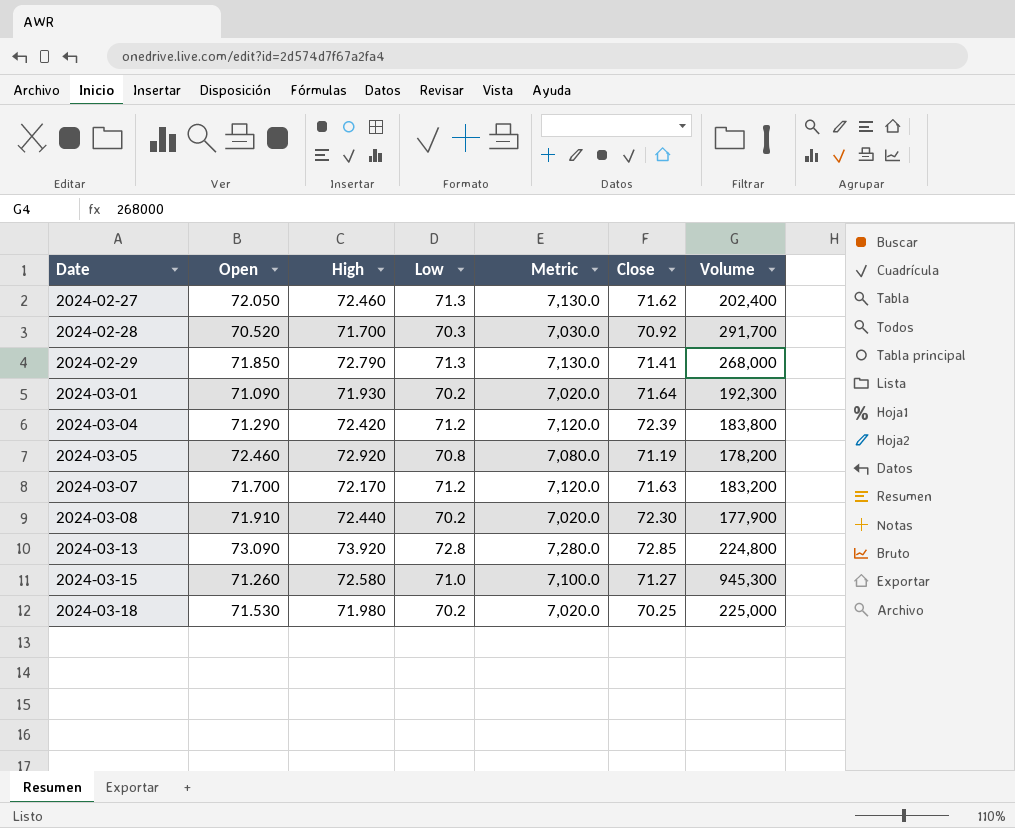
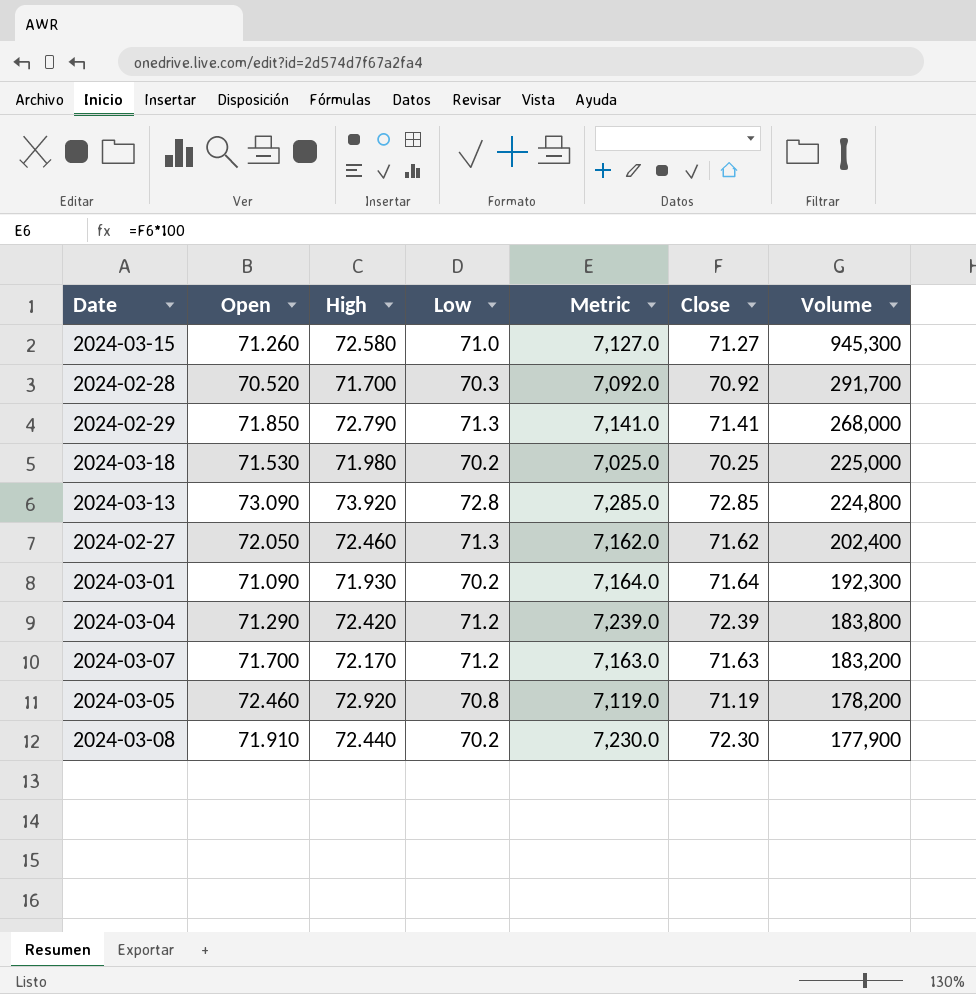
row order: Date ascending -> Volume descending
column Metric | formula: [Low] * 100 -> [Close] * 100

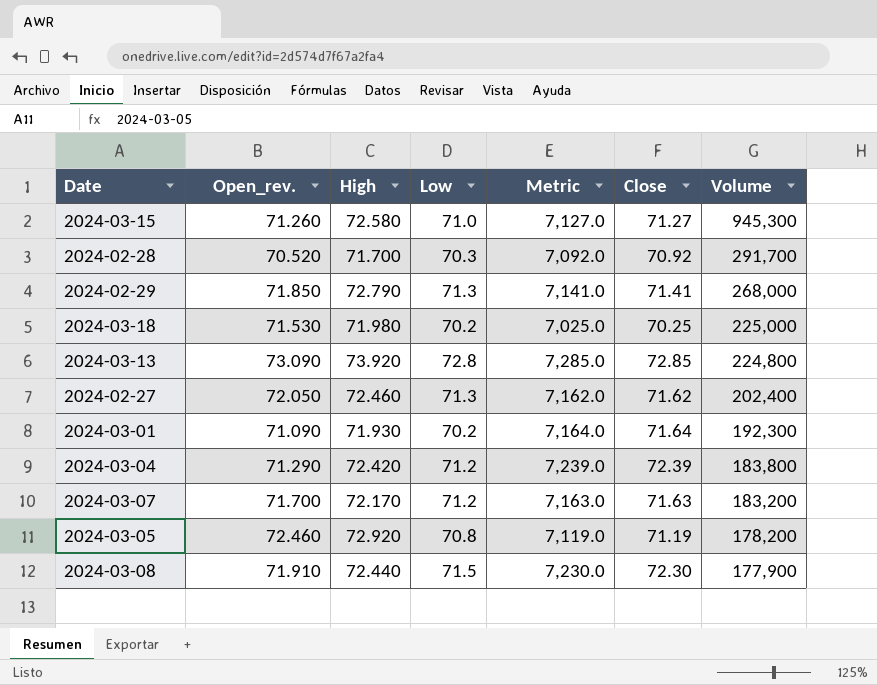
column name: Open -> Open_rev.
2024-03-08 | Low: 70.2 -> 71.5

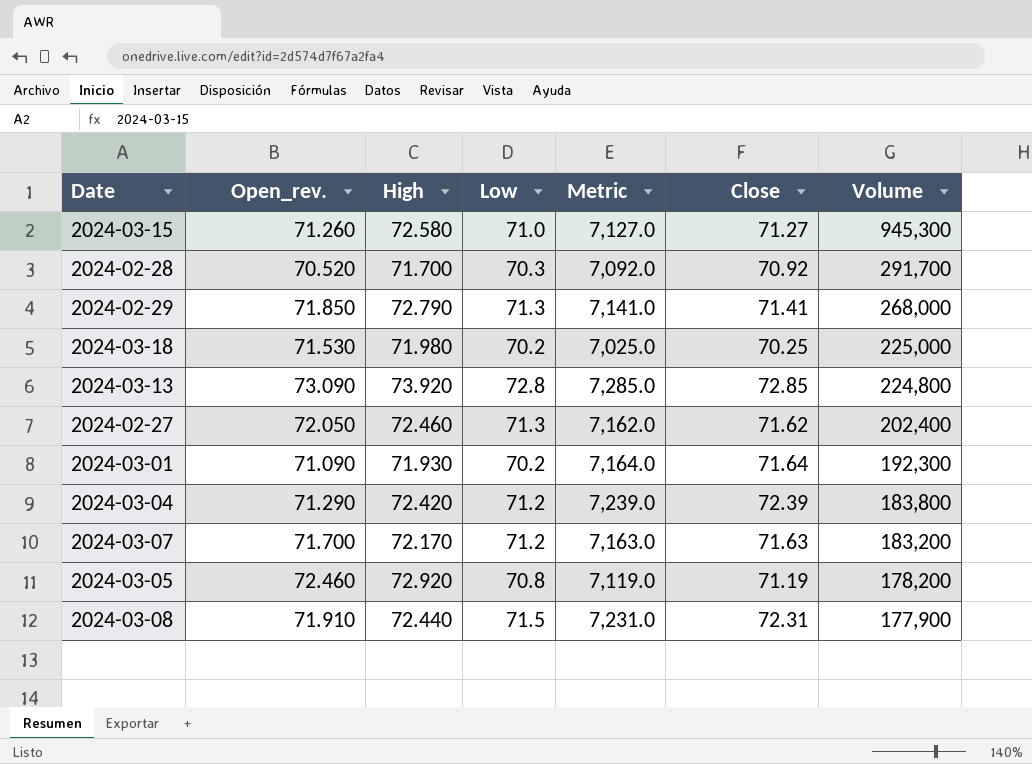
2024-03-08 | Metric: 7,230.0 -> 7,231.0
2024-03-08 | Close: 72.30 -> 72.31

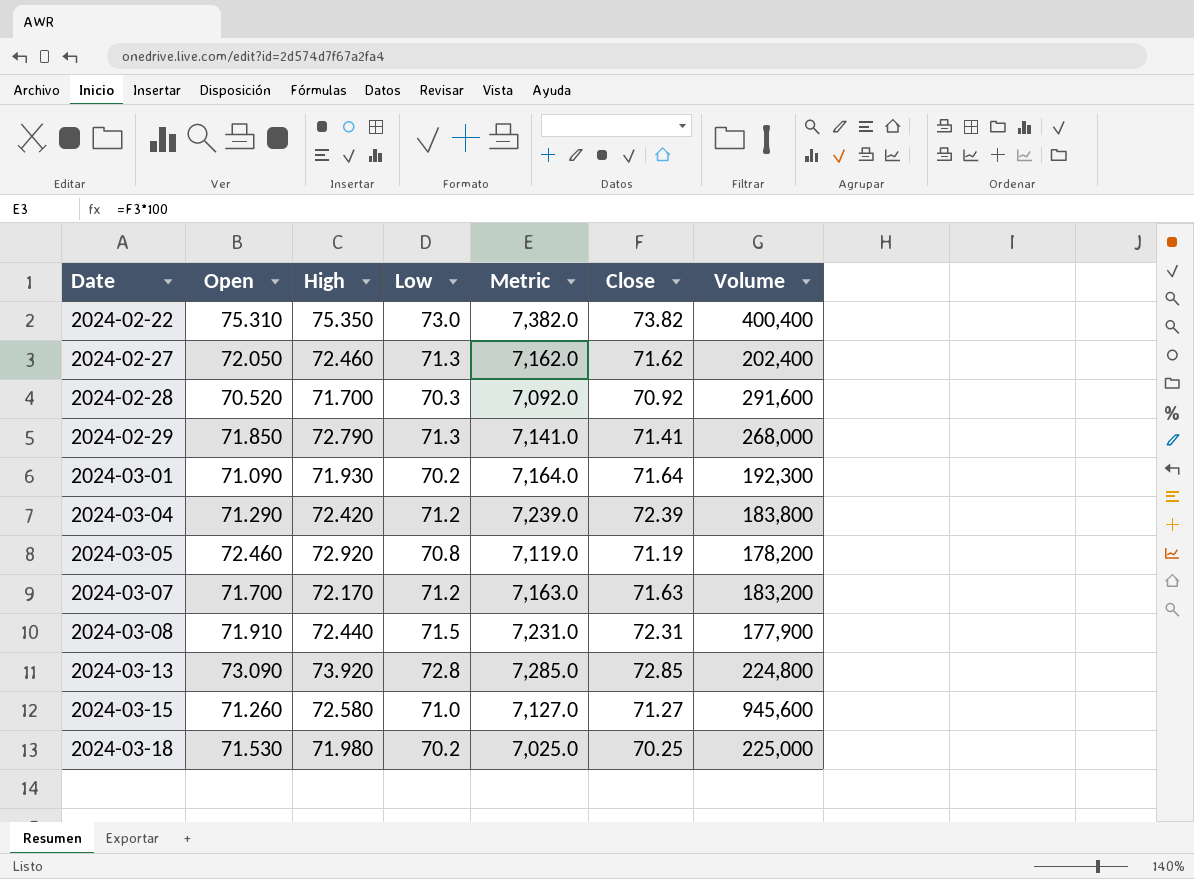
row order: Volume descending -> Date ascending
column name: Open_rev. -> Open
row 2024-02-22: none -> 75.310 | 75.350 | 73.0 | 7,382.0 | 73.82 | 400,400
2024-02-28 | Volume: 291,700 -> 291,600
2024-03-15 | Volume: 945,300 -> 945,600

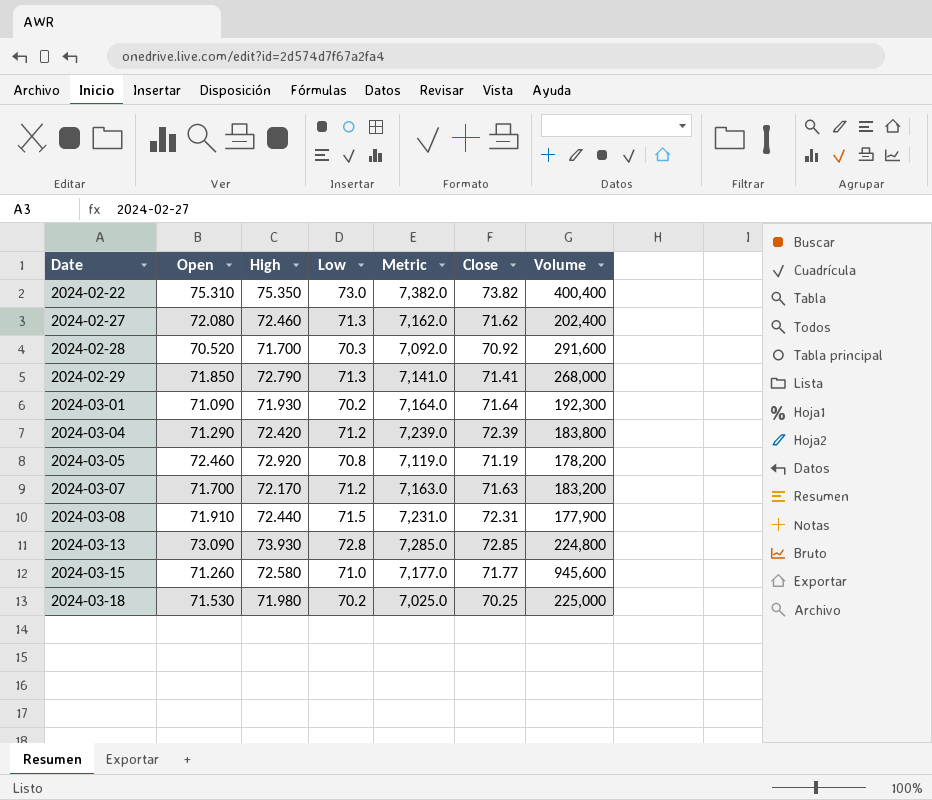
2024-02-27 | Open: 72.050 -> 72.080
2024-03-13 | High: 73.920 -> 73.930
2024-03-15 | Metric: 7,127.0 -> 7,177.0
2024-03-15 | Close: 71.27 -> 71.77

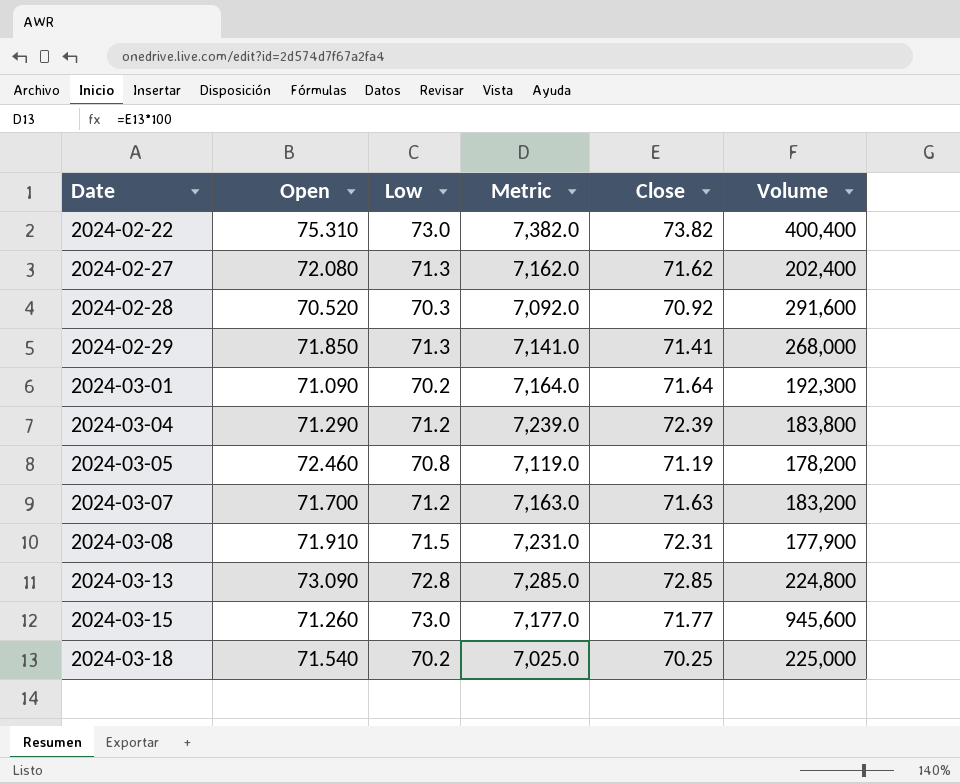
column High | position: 3 -> none
2024-03-15 | Low: 71.0 -> 73.0
2024-03-18 | Open: 71.530 -> 71.540

